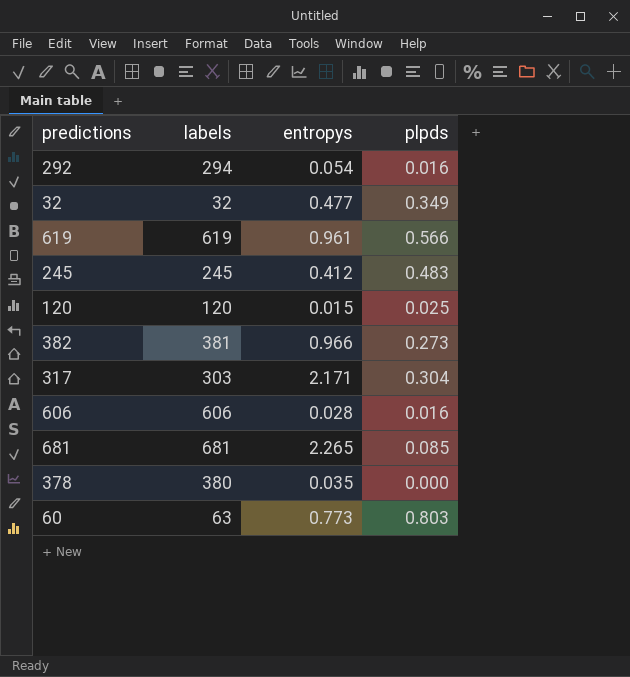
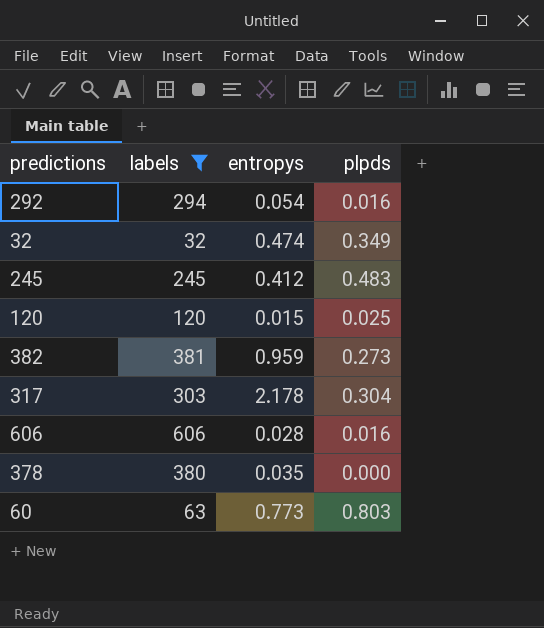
filter: none -> labels <= 606
32 | entropys: 0.477 -> 0.474
382 | entropys: 0.966 -> 0.959
317 | entropys: 2.171 -> 2.178

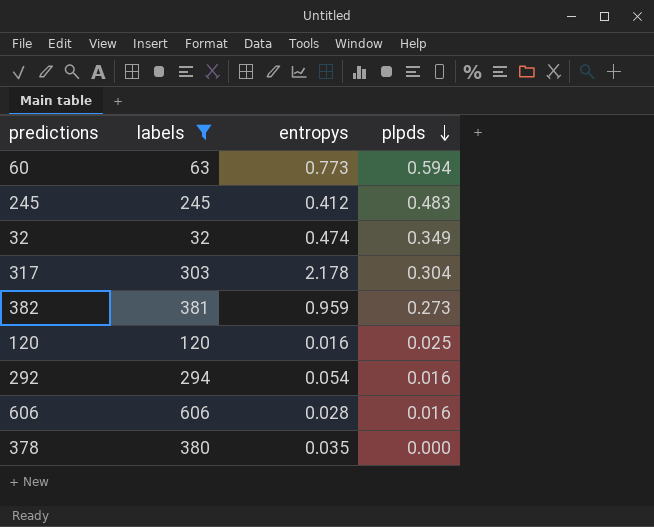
row order: none -> plpds descending
60 | plpds: 0.803 -> 0.594
120 | entropys: 0.015 -> 0.016

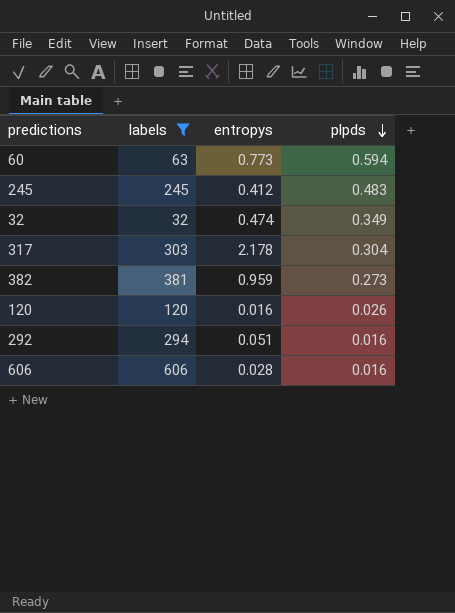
row 378: 380 | 0.035 | 0.000 -> none
120 | plpds: 0.025 -> 0.026
292 | entropys: 0.054 -> 0.051

